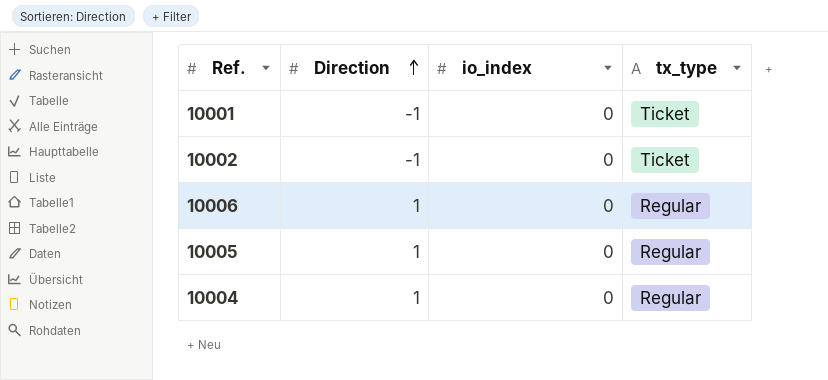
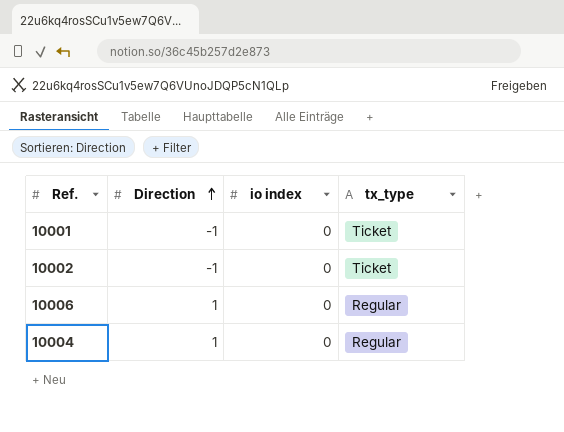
column name: io_index -> io index
row 10005: 1 | 0 | Regular -> none

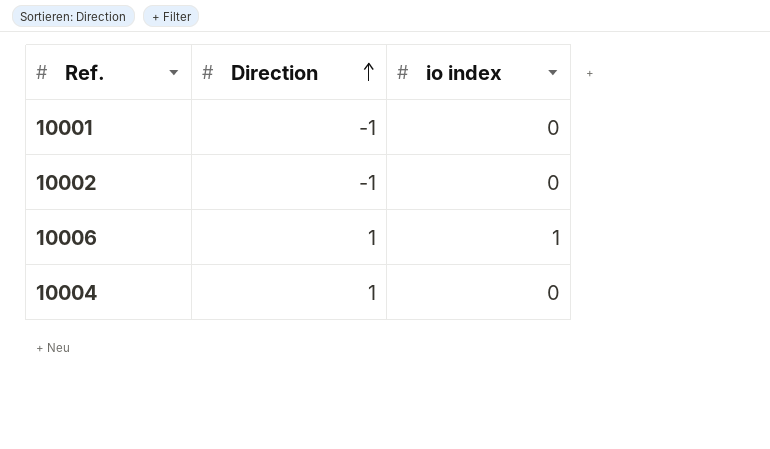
column tx_type | position: 4 -> none
10006 | io index: 0 -> 1

